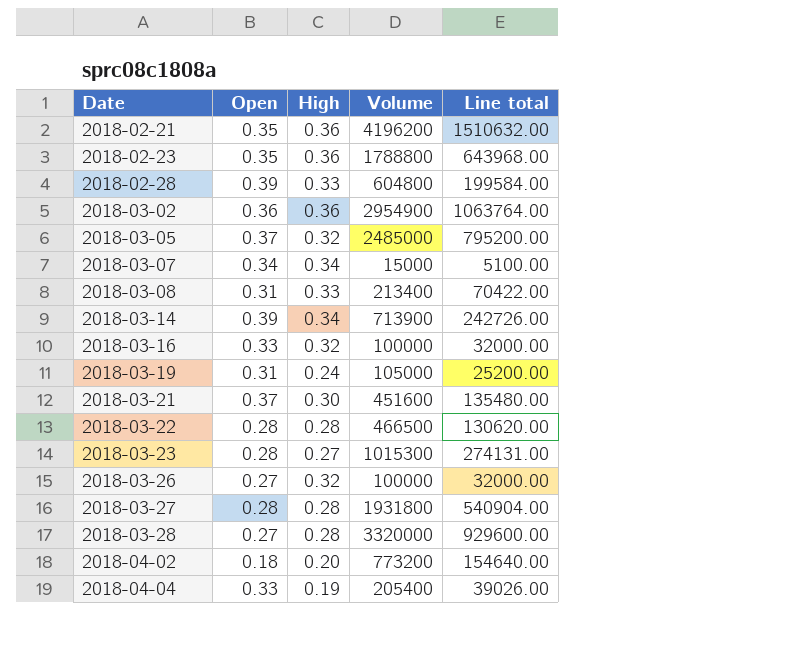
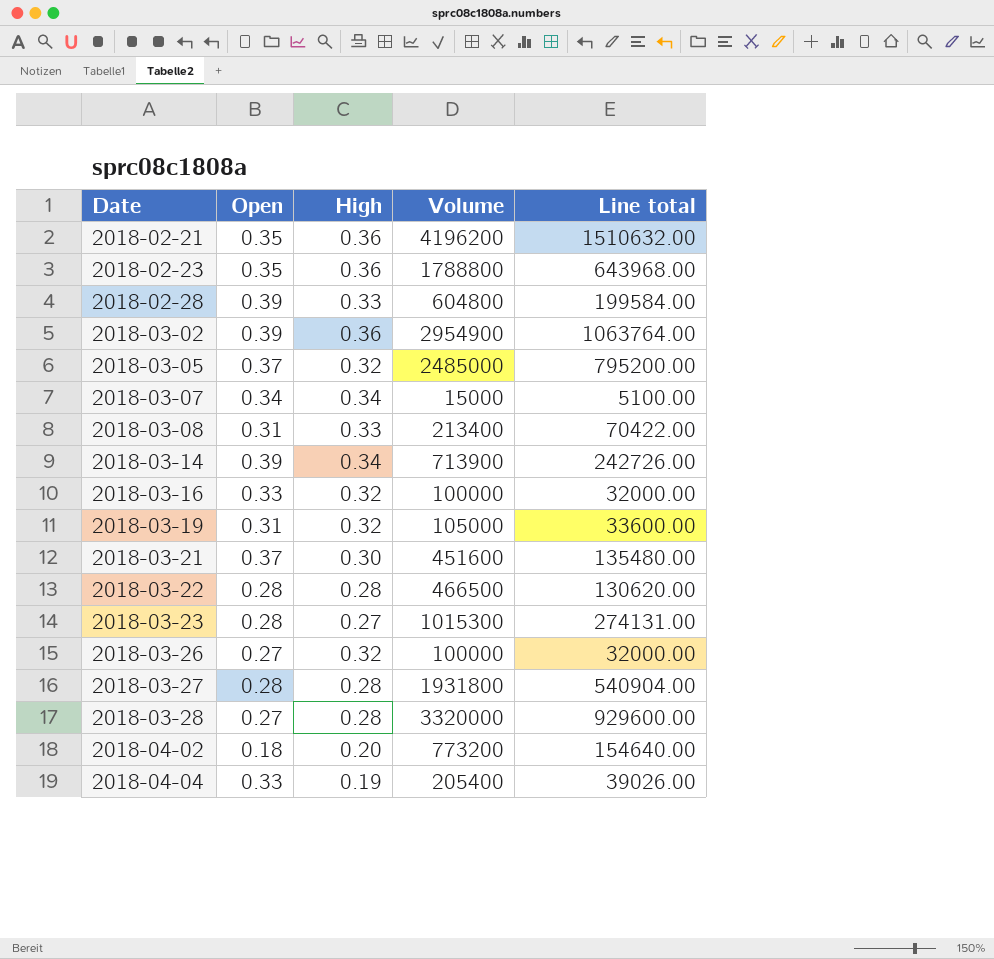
2018-03-02 | Open: 0.36 -> 0.39
2018-03-19 | High: 0.24 -> 0.32
2018-03-19 | Line total: 25200.00 -> 33600.00

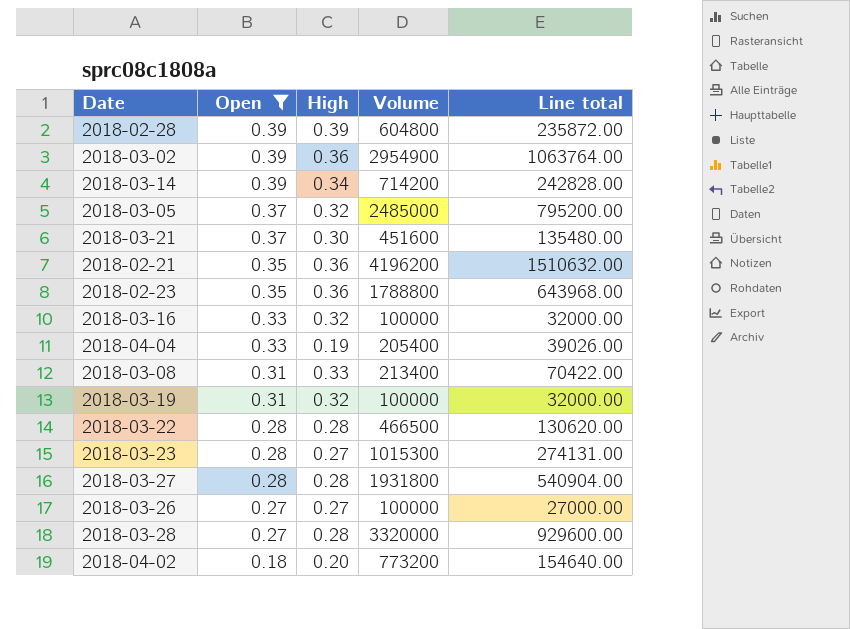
filter: none -> Open != 0.34
row order: Date ascending -> Open descending
2018-02-28 | High: 0.33 -> 0.39
2018-02-28 | Line total: 199584.00 -> 235872.00
2018-03-14 | Volume: 713900 -> 714200
2018-03-14 | Line total: 242726.00 -> 242828.00
2018-03-19 | Volume: 105000 -> 100000
2018-03-19 | Line total: 33600.00 -> 32000.00
2018-03-26 | High: 0.32 -> 0.27
2018-03-26 | Line total: 32000.00 -> 27000.00

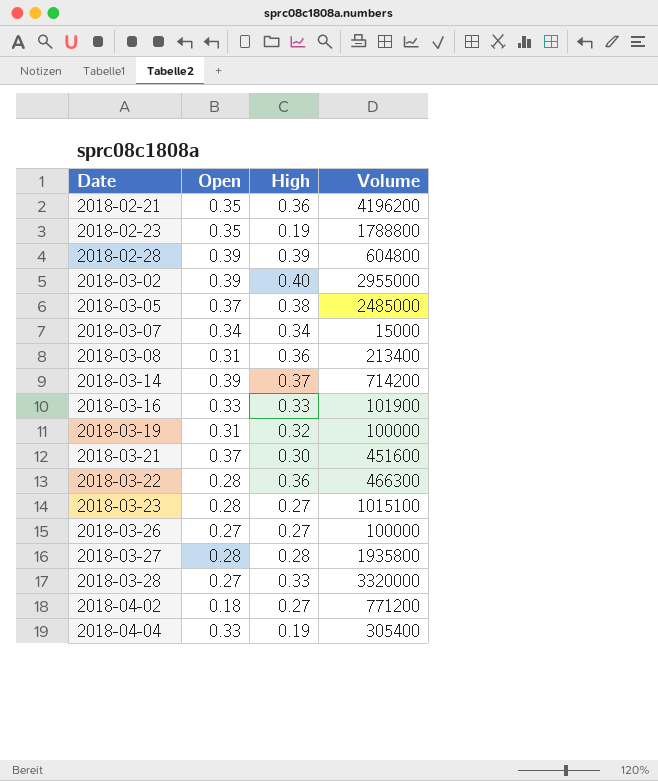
filter: Open != 0.34 -> none
row order: Open descending -> Date ascending
column Line total | formula: [High] * [Volume] -> none
2018-02-23 | High: 0.36 -> 0.19
2018-03-02 | High: 0.36 -> 0.40
2018-03-02 | Volume: 2954900 -> 2955000
2018-03-05 | High: 0.32 -> 0.38
2018-03-08 | High: 0.33 -> 0.36
2018-03-14 | High: 0.34 -> 0.37
2018-03-16 | High: 0.32 -> 0.33
2018-03-16 | Volume: 100000 -> 101900
2018-03-22 | High: 0.28 -> 0.36
2018-03-22 | Volume: 466500 -> 466300
2018-03-23 | Volume: 1015300 -> 1015100
2018-03-27 | Volume: 1931800 -> 1935800
2018-03-28 | High: 0.28 -> 0.33
2018-04-02 | High: 0.20 -> 0.27
2018-04-02 | Volume: 773200 -> 771200
2018-04-04 | Volume: 205400 -> 305400

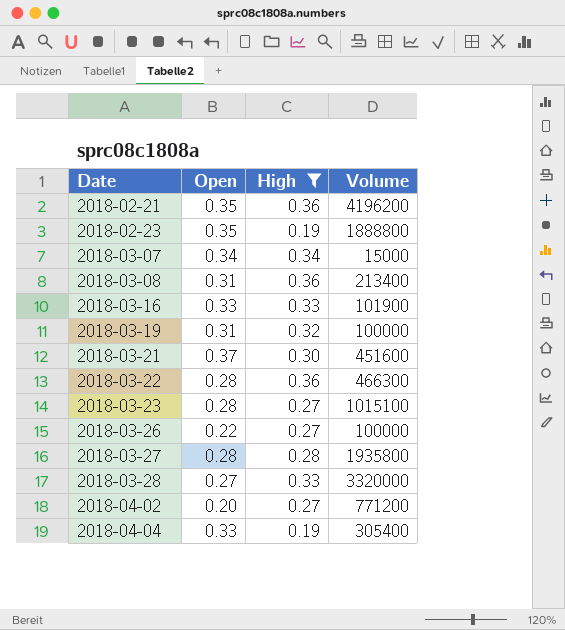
filter: none -> High <= 0.36
2018-02-23 | Volume: 1788800 -> 1888800
2018-03-26 | Open: 0.27 -> 0.22
2018-04-02 | Open: 0.18 -> 0.20

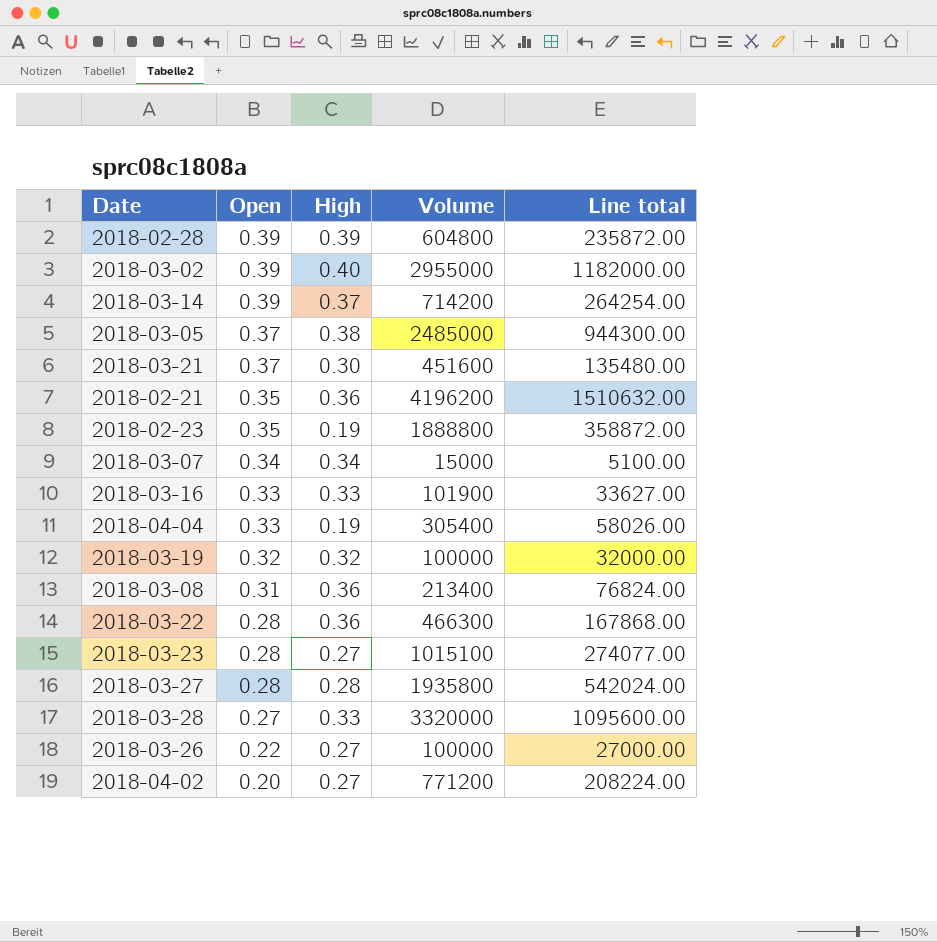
filter: High <= 0.36 -> none
row order: Date ascending -> Open descending
column Line total | formula: none -> [High] * [Volume]
2018-03-19 | Open: 0.31 -> 0.32

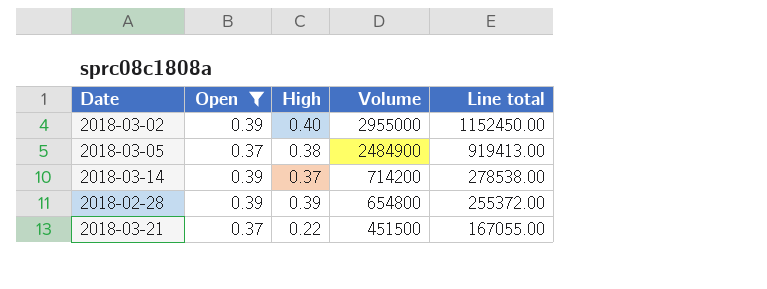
filter: none -> Open >= 0.37
row order: Open descending -> Volume descending
column Line total | formula: [High] * [Volume] -> [Open] * [Volume]
2018-03-05 | Volume: 2485000 -> 2484900
2018-02-28 | Volume: 604800 -> 654800
2018-03-21 | High: 0.30 -> 0.22
2018-03-21 | Volume: 451600 -> 451500

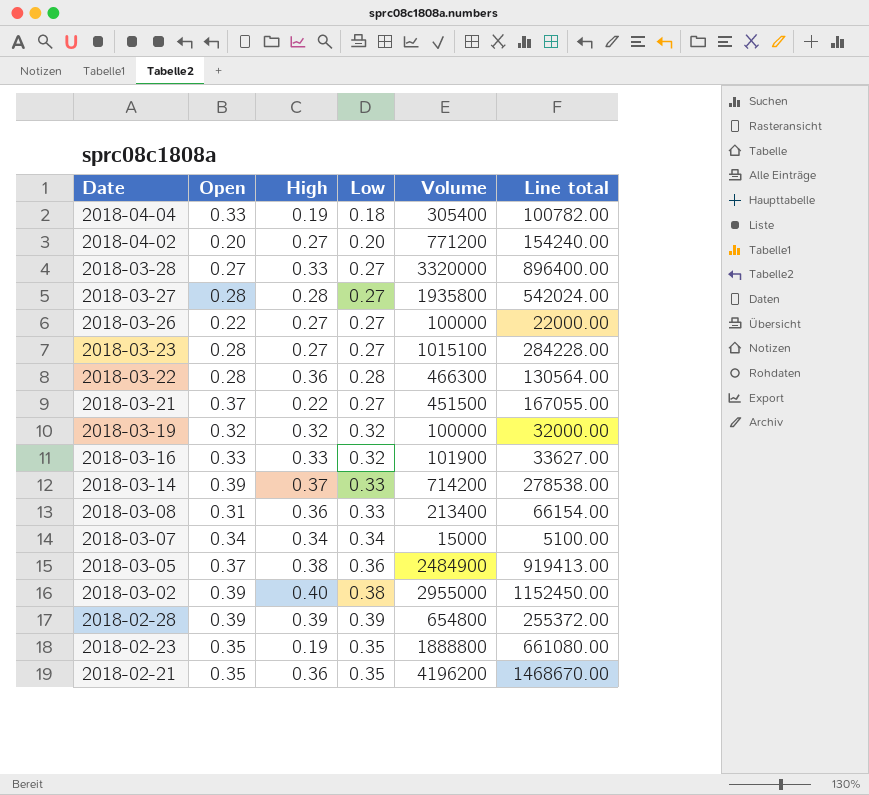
filter: Open >= 0.37 -> none
row order: Volume descending -> Date descending
column Low | position: none -> 4

